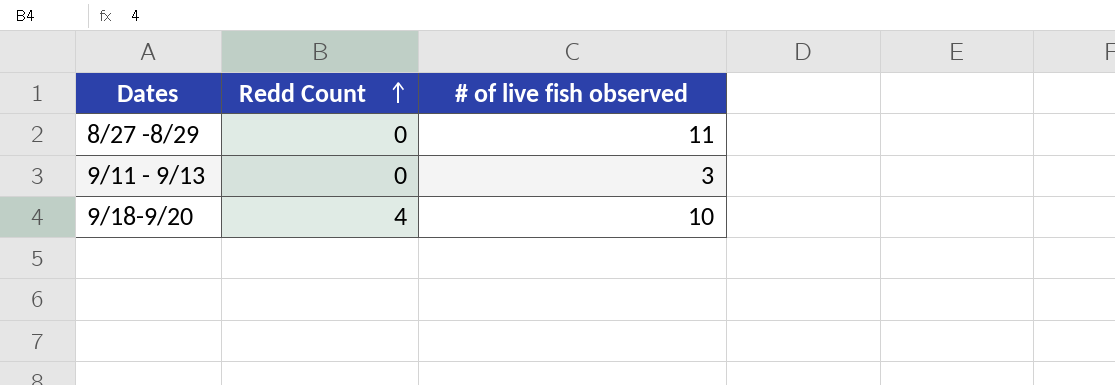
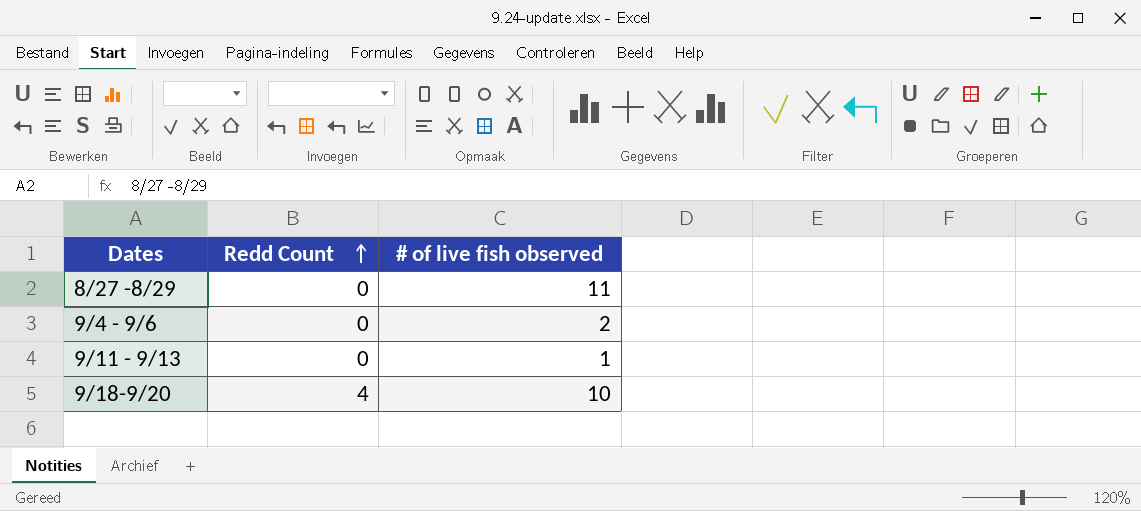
row 9/4 - 9/6: none -> 0 | 2
9/11 - 9/13 | # of live fish observed: 3 -> 1

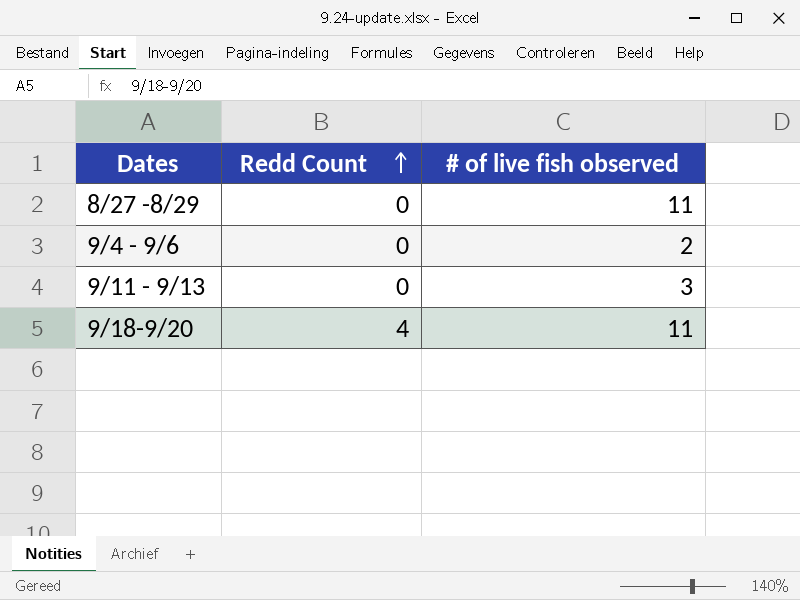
9/11 - 9/13 | # of live fish observed: 1 -> 3
9/18-9/20 | # of live fish observed: 10 -> 11

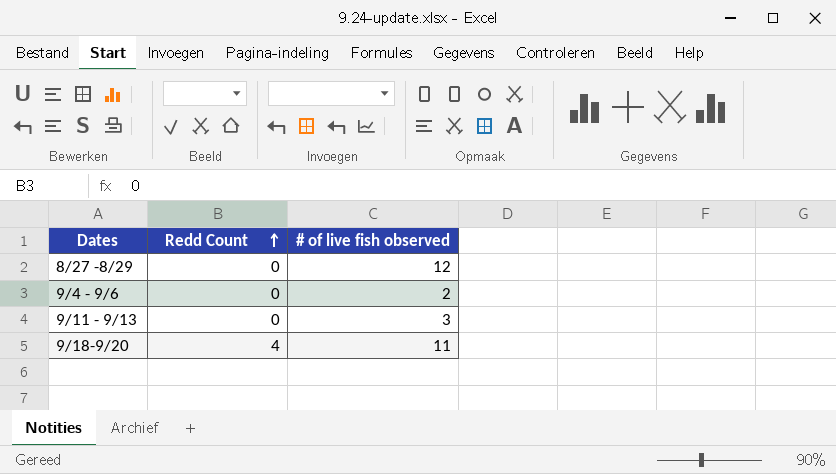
8/27 -8/29 | # of live fish observed: 11 -> 12

